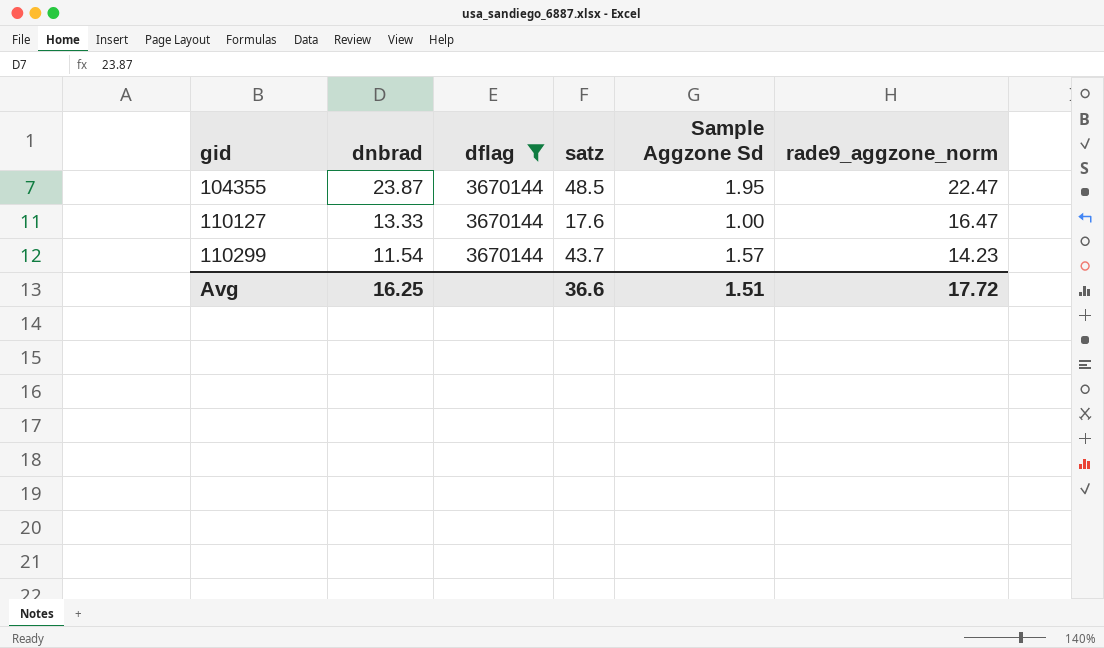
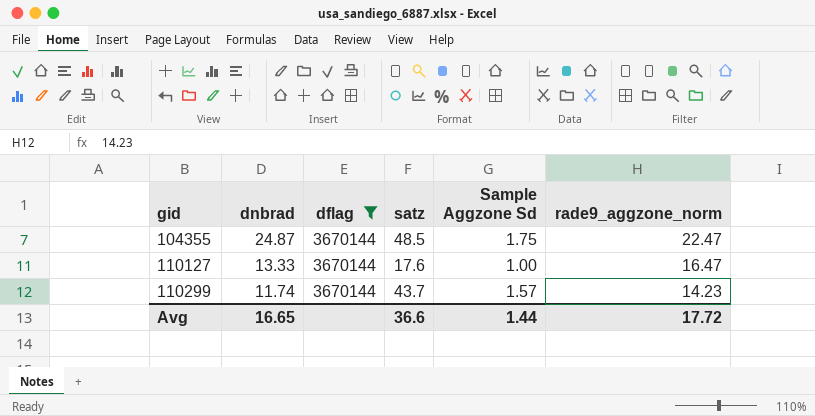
104355 | dnbrad: 23.87 -> 24.87
104355 | Sample Aggzone Sd: 1.95 -> 1.75
110299 | dnbrad: 11.54 -> 11.74
Avg | dnbrad: 16.25 -> 16.65
Avg | Sample Aggzone Sd: 1.51 -> 1.44

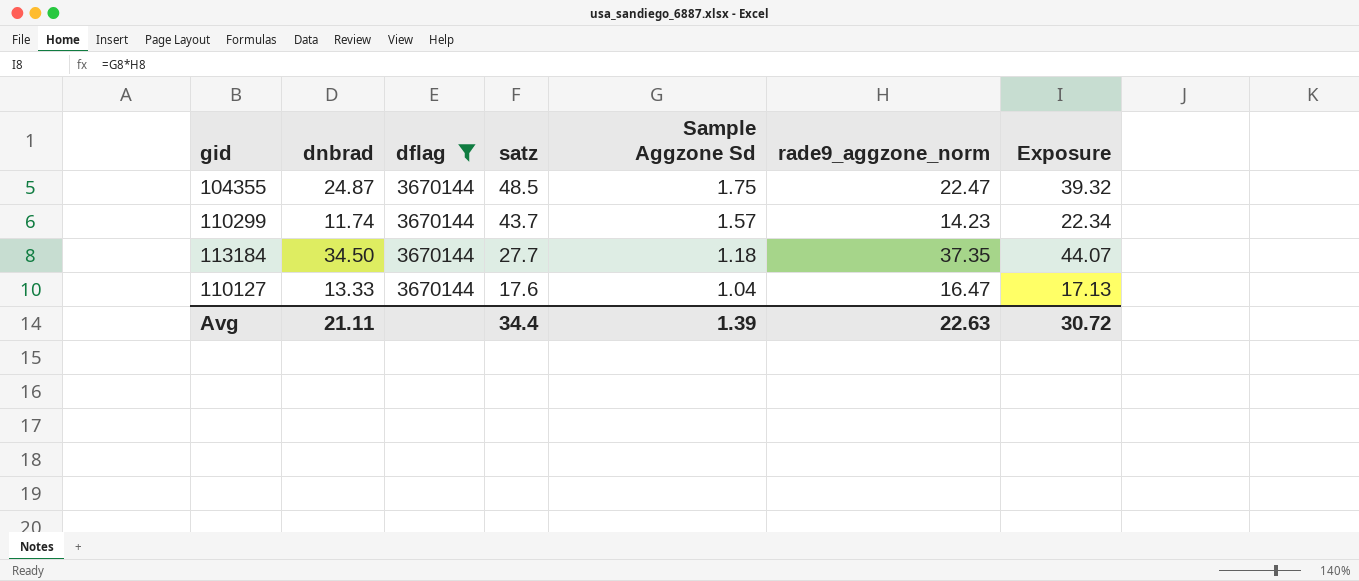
row order: gid ascending -> satz descending
column Exposure | formula: none -> [Sample Aggzone Sd] * [rade9_aggzone_norm]
row 113184: none -> 34.50 | 3670144 | 27.7 | 1.18 | 37.35 | 44.07
110127 | Sample Aggzone Sd: 1.00 -> 1.04
Avg | dnbrad: 16.65 -> 21.11
Avg | satz: 36.6 -> 34.4
Avg | Sample Aggzone Sd: 1.44 -> 1.39
Avg | rade9_aggzone_norm: 17.72 -> 22.63

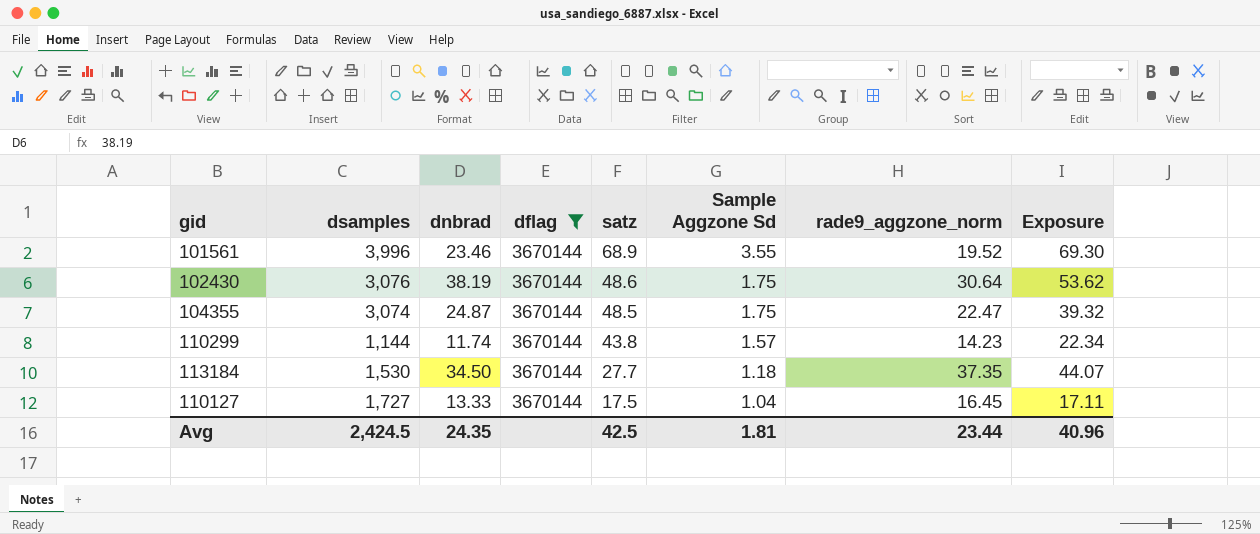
column dsamples | position: none -> 2
row 101561: none -> 3,996 | 23.46 | 3670144 | 68.9 | 3.55 | 19.52 | 69.30
row 102430: none -> 3,076 | 38.19 | 3670144 | 48.6 | 1.75 | 30.64 | 53.62
110299 | satz: 43.7 -> 43.8
110127 | satz: 17.6 -> 17.5
110127 | rade9_aggzone_norm: 16.47 -> 16.45
110127 | Exposure: 17.13 -> 17.11
Avg | dnbrad: 21.11 -> 24.35
Avg | satz: 34.4 -> 42.5
Avg | Sample Aggzone Sd: 1.39 -> 1.81
Avg | rade9_aggzone_norm: 22.63 -> 23.44
Avg | Exposure: 30.72 -> 40.96

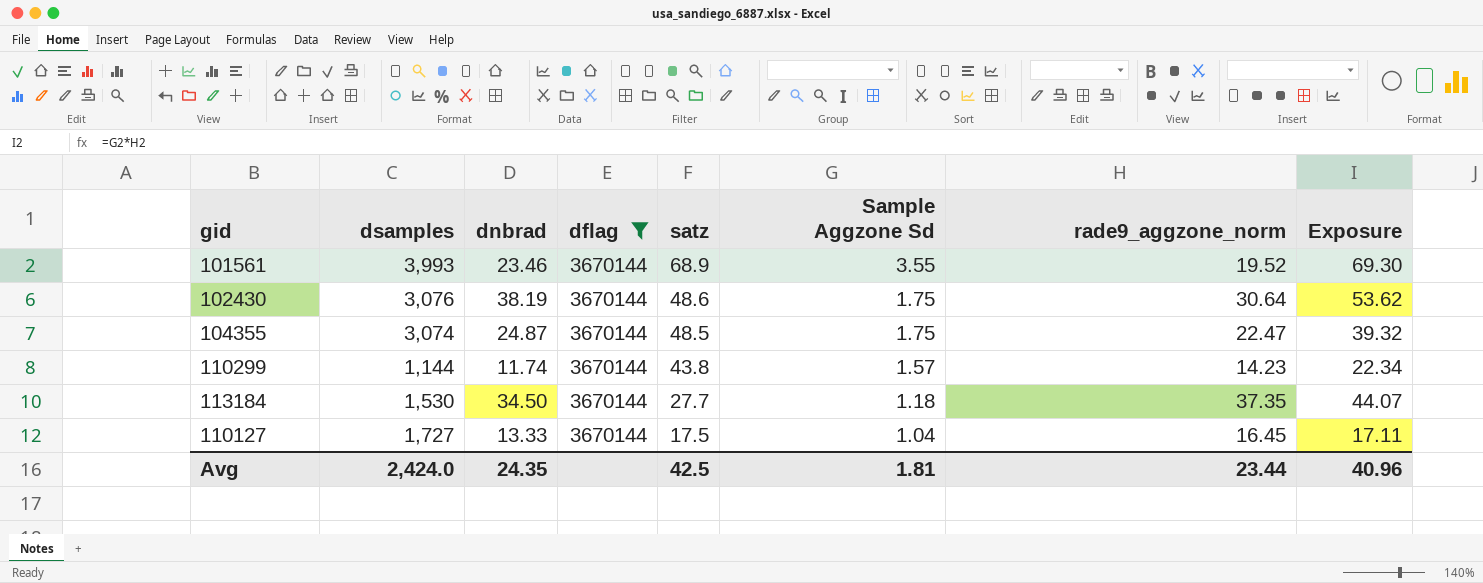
101561 | dsamples: 3,996 -> 3,993
Avg | dsamples: 2,424.5 -> 2,424.0

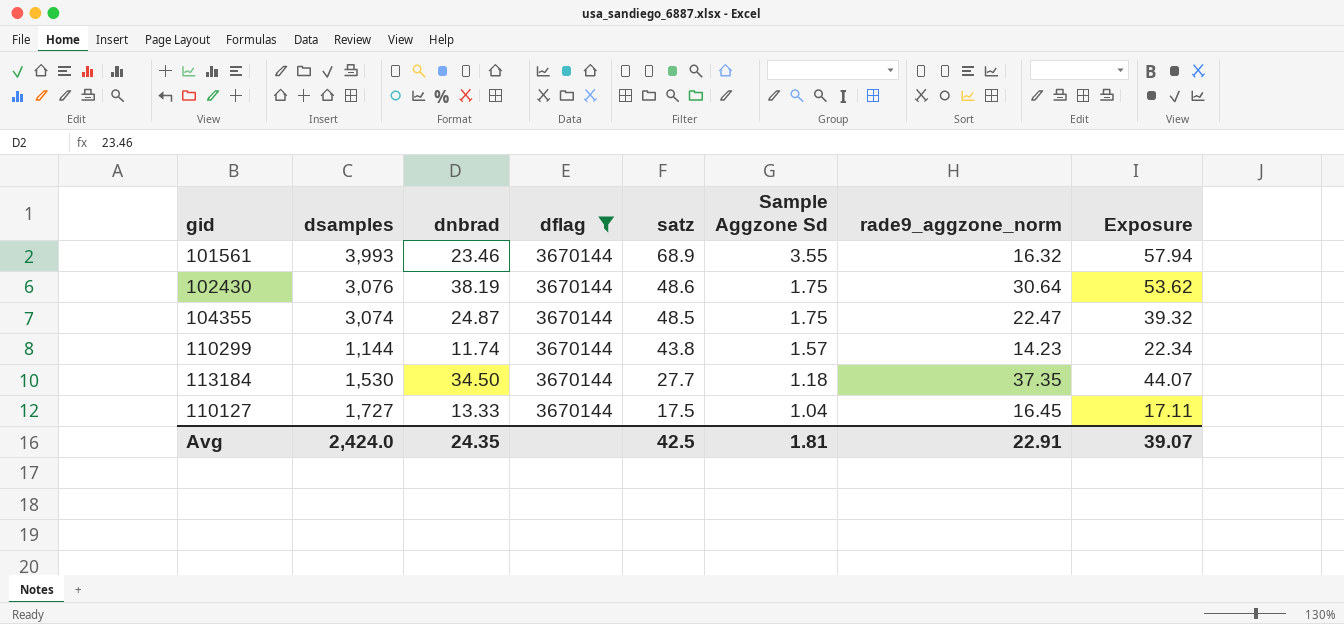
101561 | rade9_aggzone_norm: 19.52 -> 16.32
101561 | Exposure: 69.30 -> 57.94
Avg | rade9_aggzone_norm: 23.44 -> 22.91
Avg | Exposure: 40.96 -> 39.07

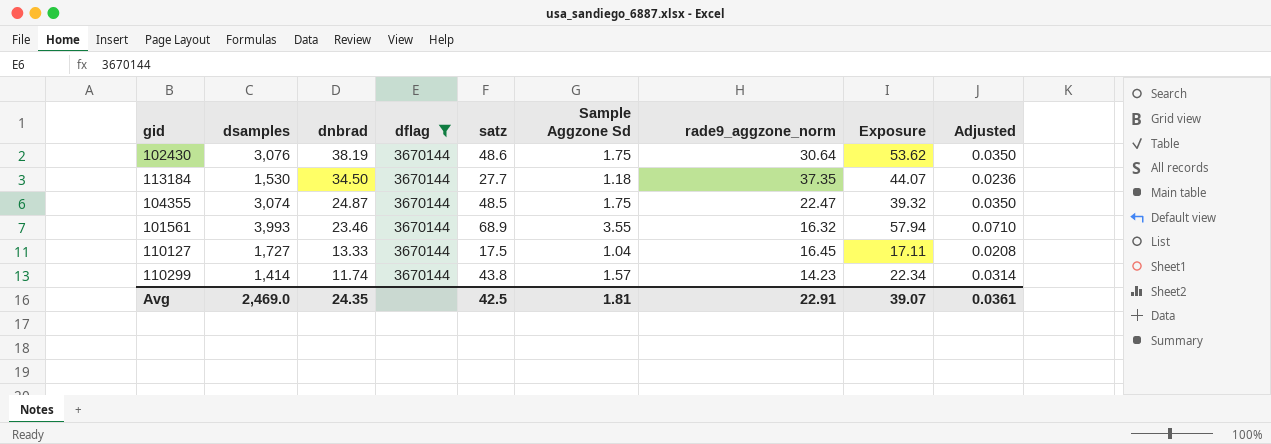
row order: satz descending -> dnbrad descending
column Adjusted | formula: none -> [Sample Aggzone Sd] * 0.02
110299 | dsamples: 1,144 -> 1,414
Avg | dsamples: 2,424.0 -> 2,469.0

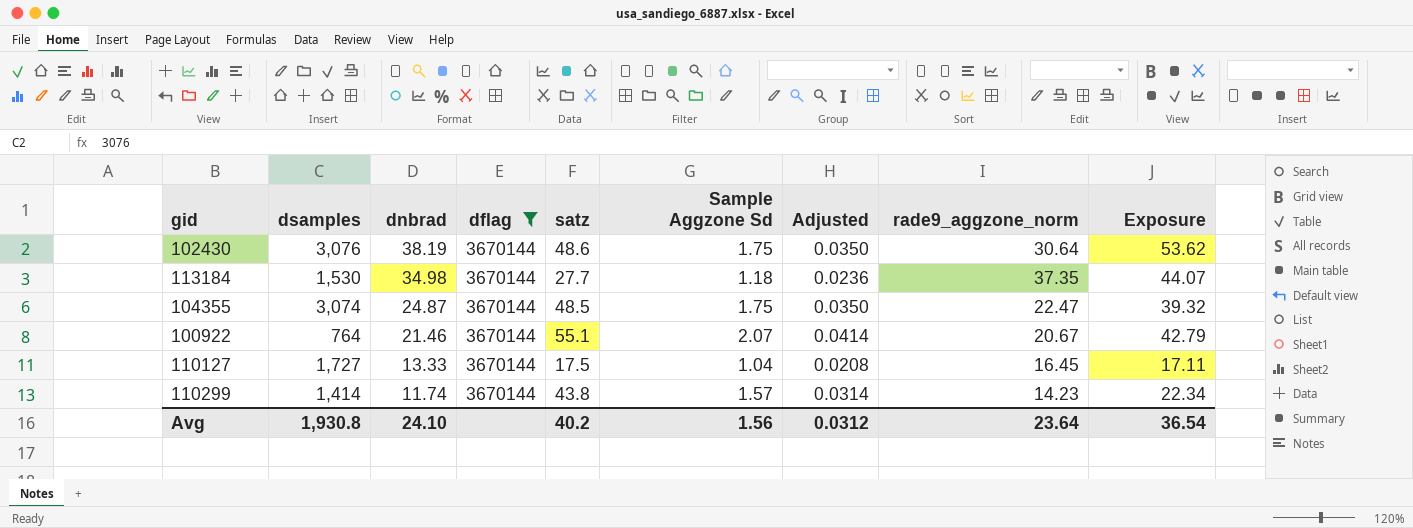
column Adjusted | position: 9 -> 7
row 101561: 3,993 | 23.46 | 3670144 | 68.9 | 3.55 | 16.32 | 57.94 | 0.0710 -> none
113184 | dnbrad: 34.50 -> 34.98
row 100922: none -> 764 | 21.46 | 3670144 | 55.1 | 2.07 | 0.0414 | 20.67 | 42.79
Avg | dsamples: 2,469.0 -> 1,930.8
Avg | dnbrad: 24.35 -> 24.10
Avg | satz: 42.5 -> 40.2
Avg | Sample Aggzone Sd: 1.81 -> 1.56
Avg | Adjusted: 0.0361 -> 0.0312
Avg | rade9_aggzone_norm: 22.91 -> 23.64
Avg | Exposure: 39.07 -> 36.54

